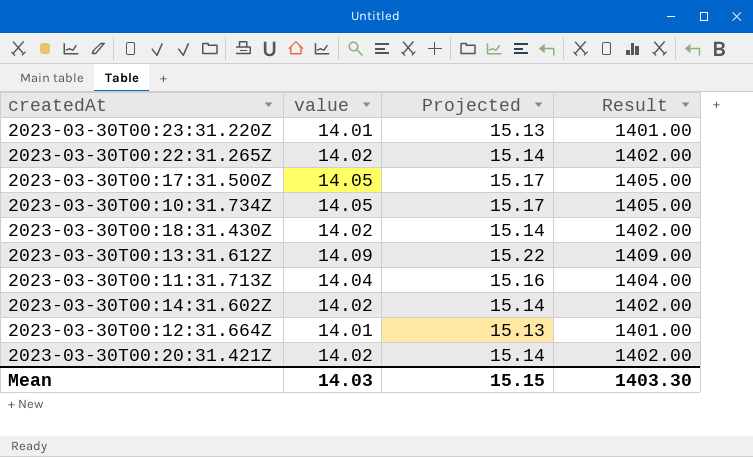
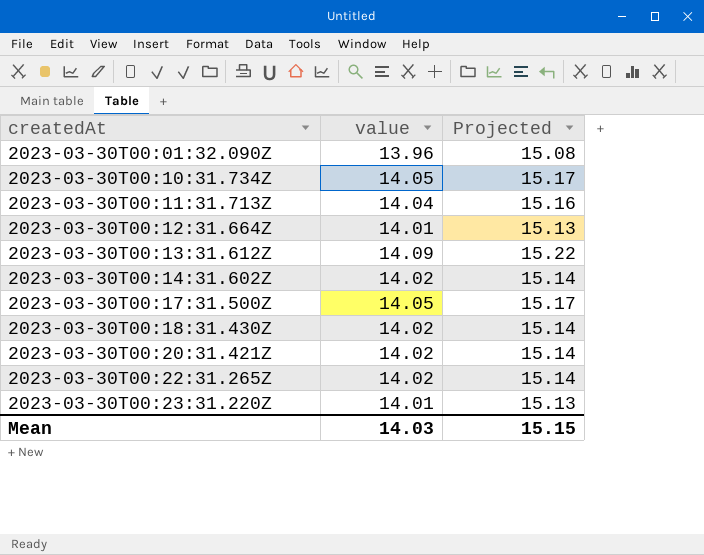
row order: none -> createdAt ascending
column Result | formula: [value] * 100 -> none
row 2023-03-30T00:01:32.090Z: none -> 13.96 | 15.08

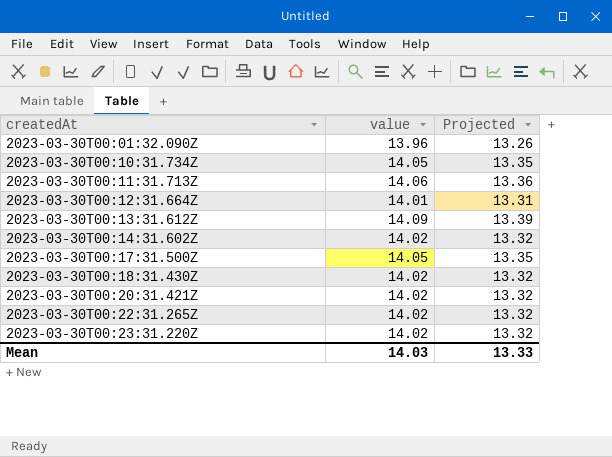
column Projected | formula: [value] * 1.08 -> [value] * 0.95
2023-03-30T00:11:31.713Z | value: 14.04 -> 14.06
2023-03-30T00:23:31.220Z | value: 14.01 -> 14.02
Mean | Projected: 15.15 -> 13.33

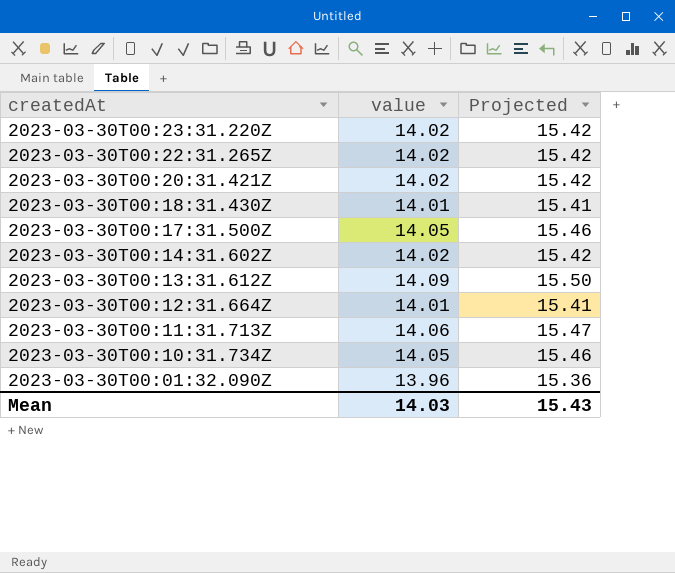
row order: createdAt ascending -> createdAt descending
column Projected | formula: [value] * 0.95 -> [value] * 1.1
2023-03-30T00:18:31.430Z | value: 14.02 -> 14.01
Mean | Projected: 13.33 -> 15.43

